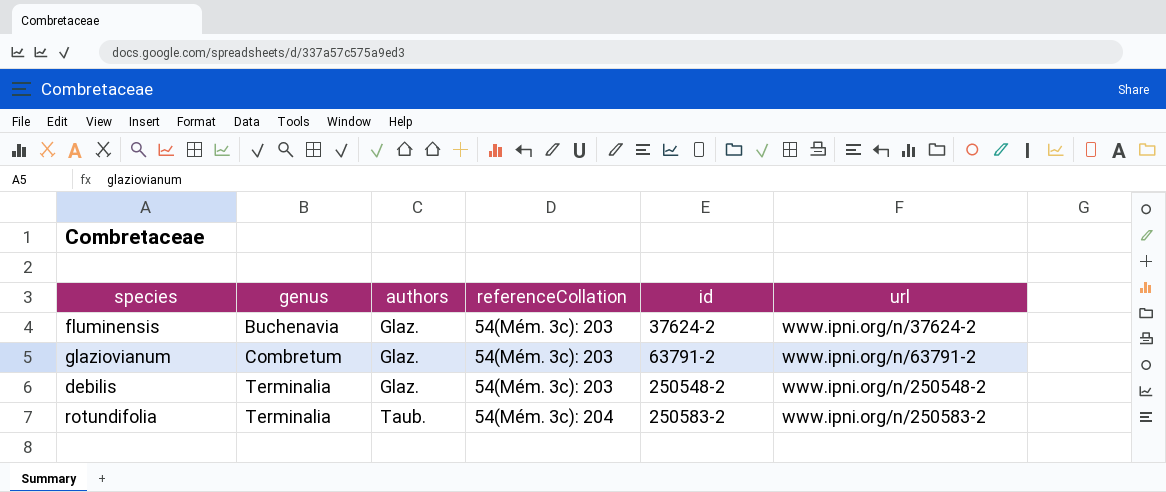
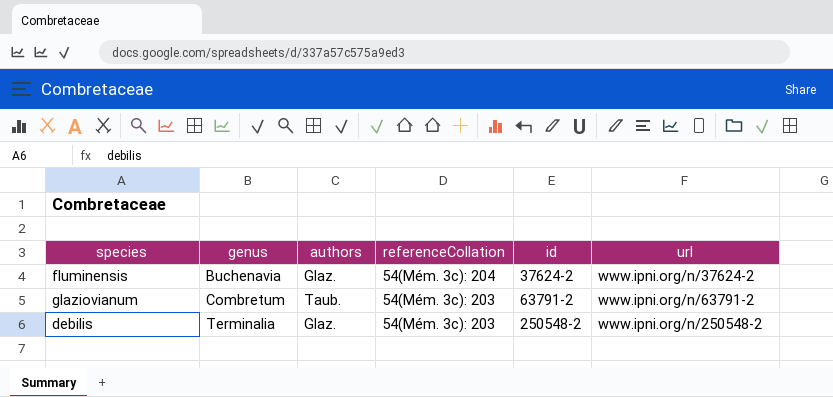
row rotundifolia: Terminalia | Taub. | 54(Mém. 3c): 204 | 250583-2 | www.ipni.org/n/250583-2 -> none
fluminensis | referenceCollation: 54(Mém. 3c): 203 -> 54(Mém. 3c): 204
glaziovianum | authors: Glaz. -> Taub.

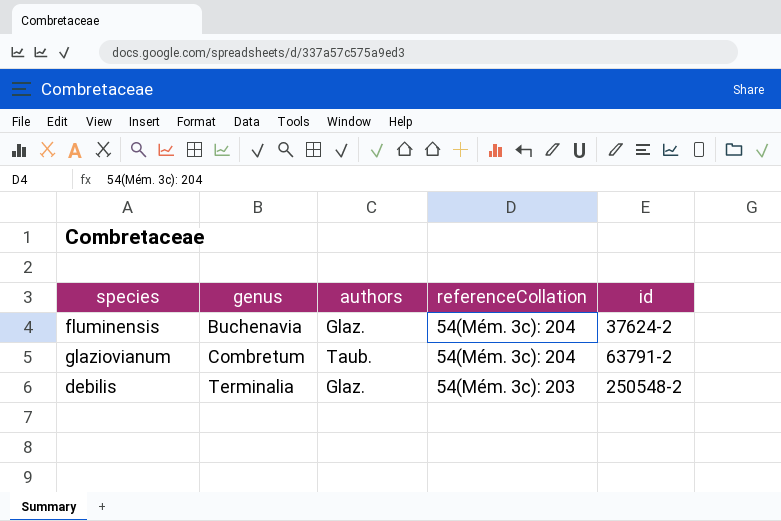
column url | position: 6 -> none
glaziovianum | referenceCollation: 54(Mém. 3c): 203 -> 54(Mém. 3c): 204

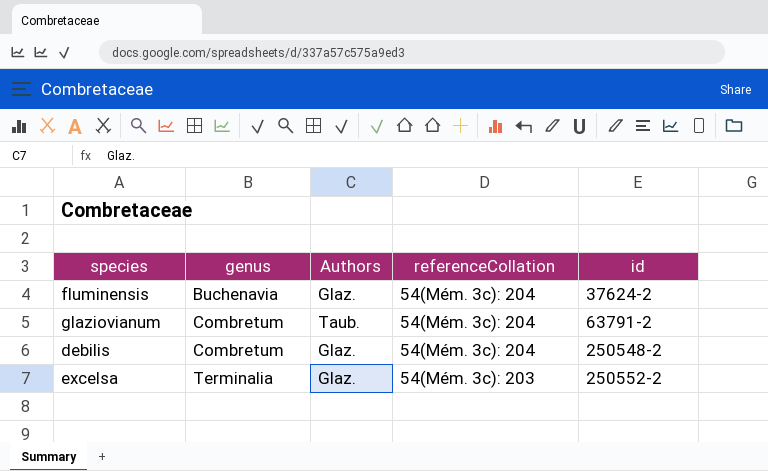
column name: authors -> Authors
debilis | genus: Terminalia -> Combretum
debilis | referenceCollation: 54(Mém. 3c): 203 -> 54(Mém. 3c): 204
row excelsa: none -> Terminalia | Glaz. | 54(Mém. 3c): 203 | 250552-2

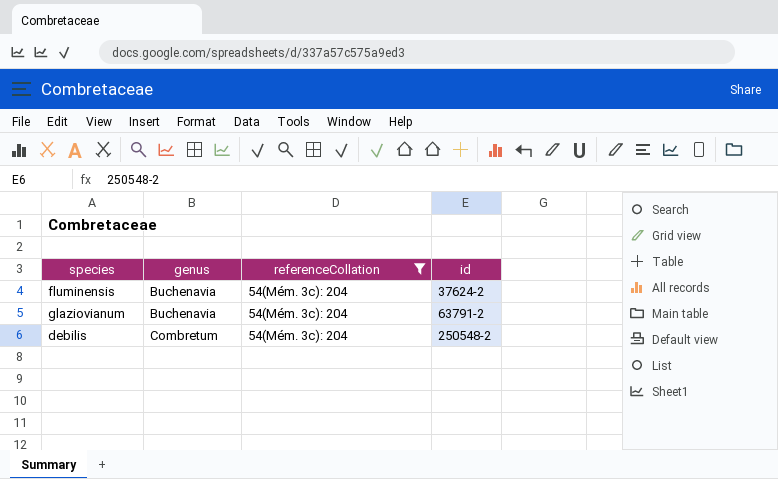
filter: none -> referenceCollation = 54(Mém. 3c): 204
column Authors | position: 3 -> none
glaziovianum | genus: Combretum -> Buchenavia

